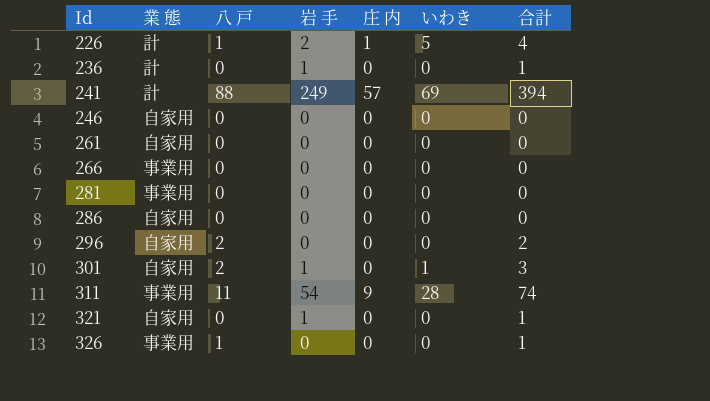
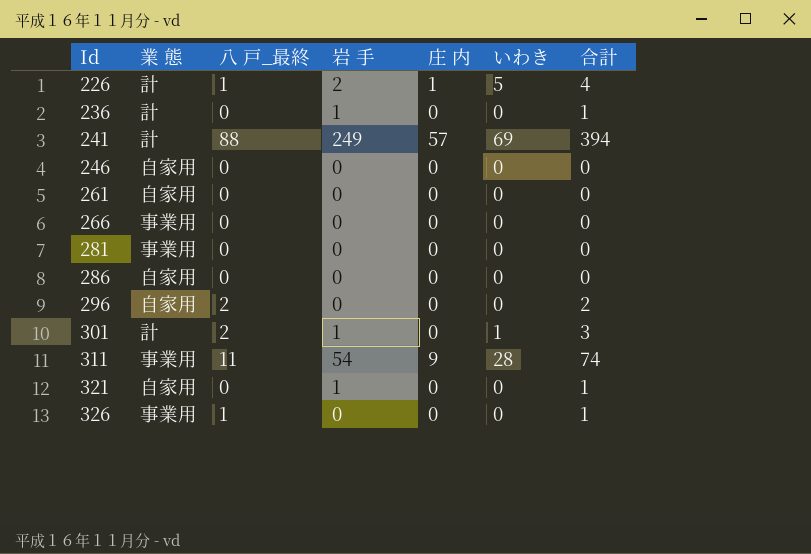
column name: 八 戸 -> 八 戸_最終
301 | 業 態: 自家用 -> 計

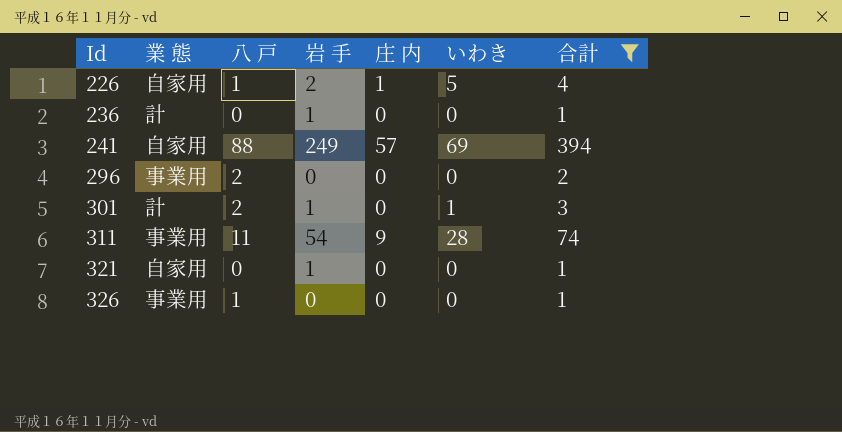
filter: none -> 合計 != 0
column name: 八 戸_最終 -> 八 戸
226 | 業 態: 計 -> 自家用
241 | 業 態: 計 -> 自家用
296 | 業 態: 自家用 -> 事業用

